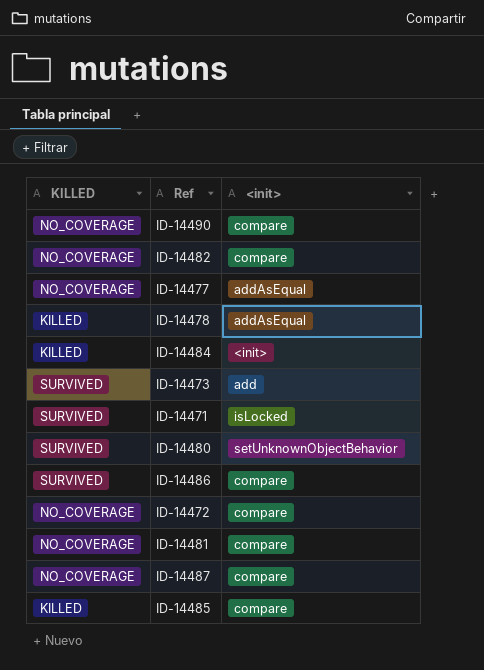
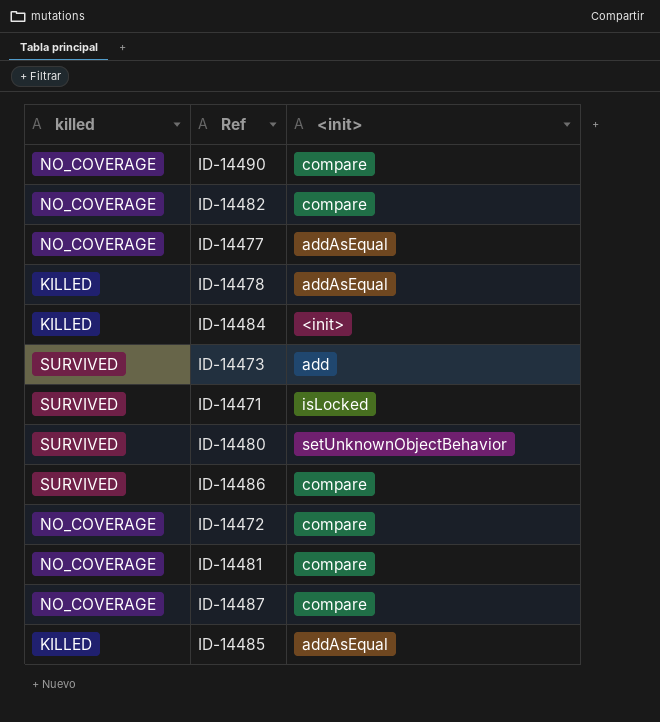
column name: KILLED -> killed
ID-14485 | <init>: compare -> addAsEqual

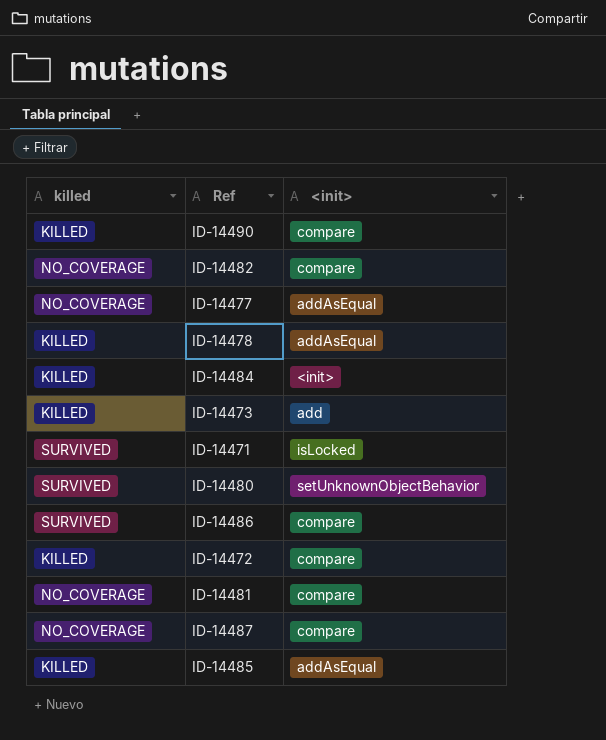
ID-14490 | killed: NO_COVERAGE -> KILLED
ID-14473 | killed: SURVIVED -> KILLED
ID-14472 | killed: NO_COVERAGE -> KILLED

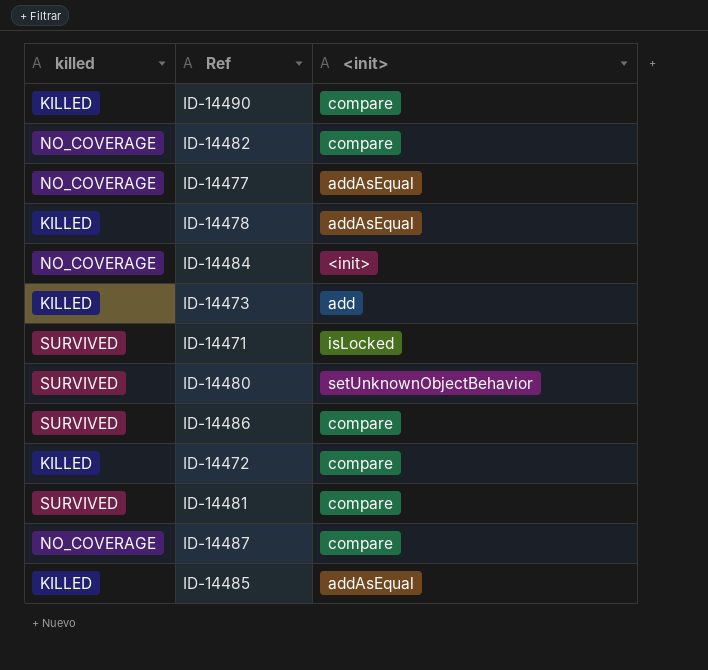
ID-14484 | killed: KILLED -> NO_COVERAGE
ID-14481 | killed: NO_COVERAGE -> SURVIVED

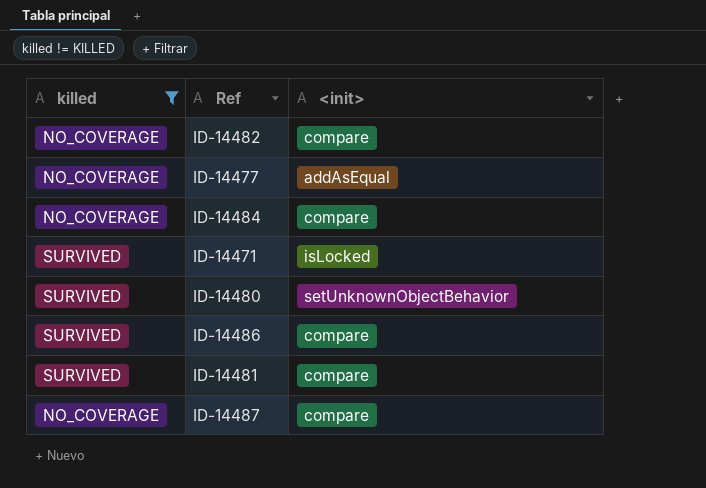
filter: none -> killed != KILLED
ID-14484 | <init>: <init> -> compare

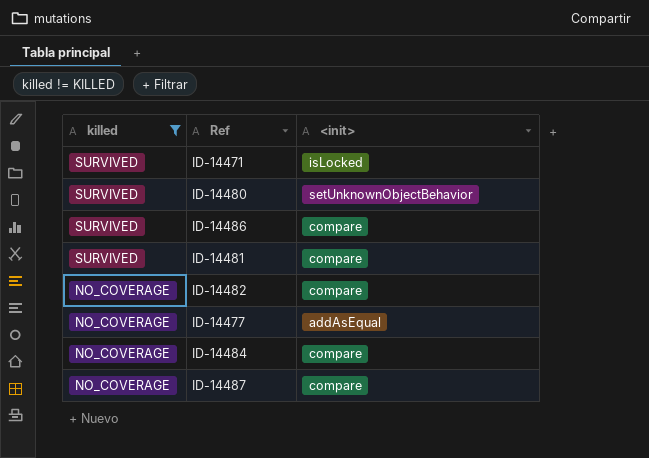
row order: none -> killed descending

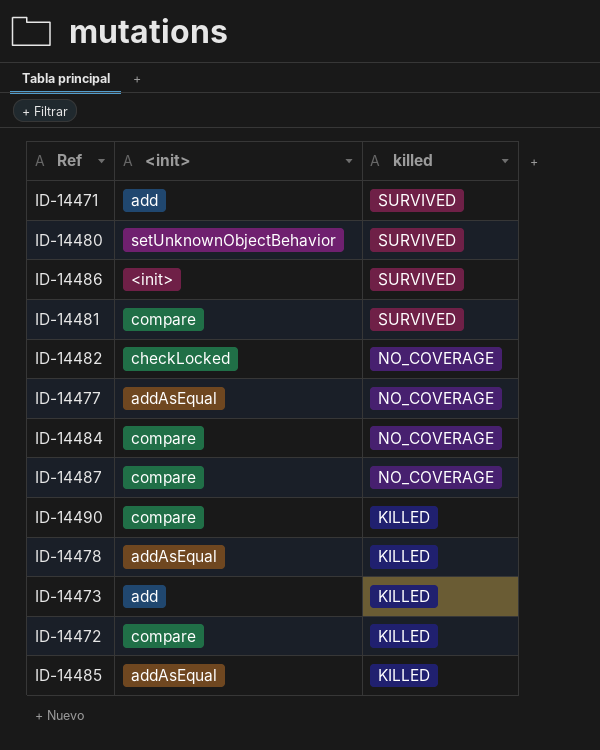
filter: killed != KILLED -> none
column killed | position: 1 -> 3
ID-14471 | <init>: isLocked -> add
ID-14486 | <init>: compare -> <init>
ID-14482 | <init>: compare -> checkLocked

